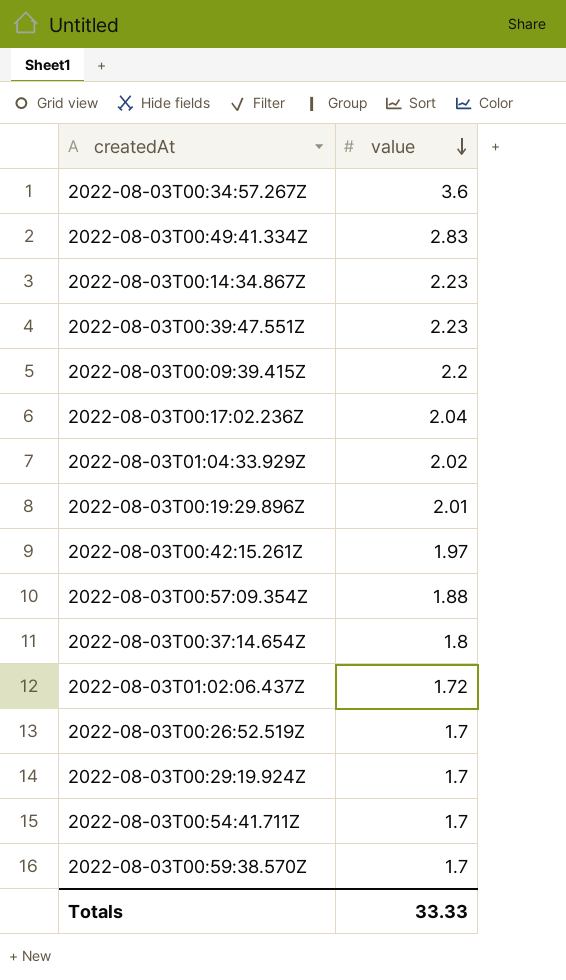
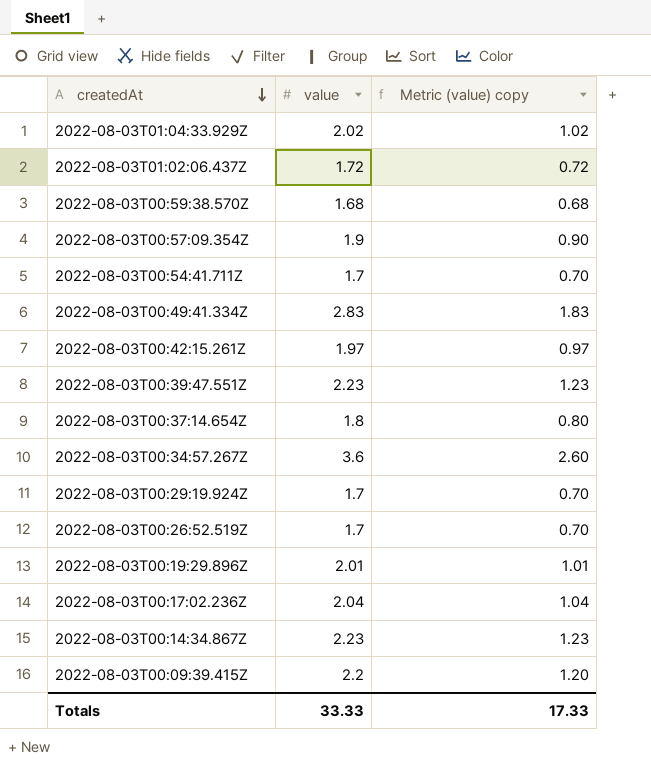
row order: value descending -> createdAt descending
column Metric (value) copy | formula: none -> [value] - 1
2022-08-03T00:59:38.570Z | value: 1.7 -> 1.68
2022-08-03T00:57:09.354Z | value: 1.88 -> 1.9

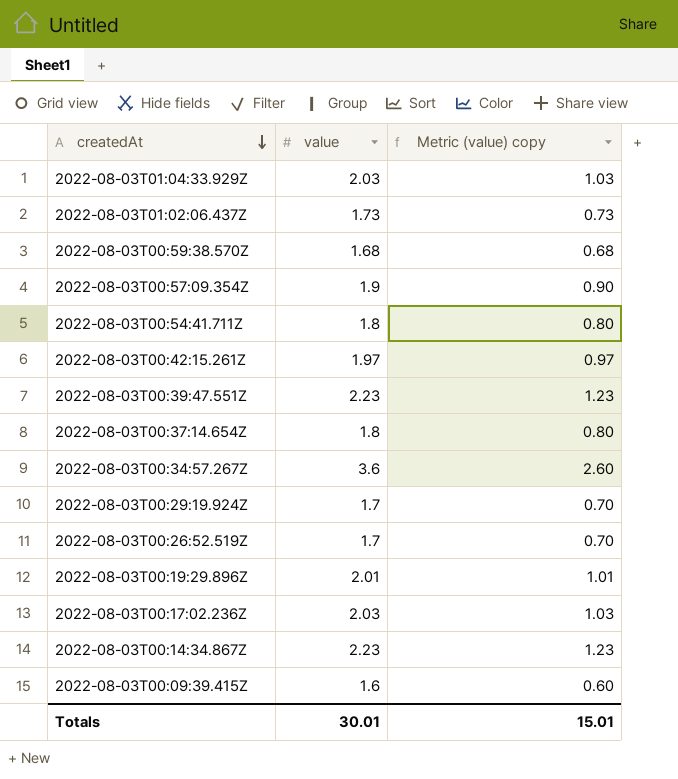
row 2022-08-03T00:49:41.334Z: 2.83 | 1.83 -> none
2022-08-03T01:04:33.929Z | value: 2.02 -> 2.03
2022-08-03T01:04:33.929Z | Metric (value) copy: 1.02 -> 1.03
2022-08-03T01:02:06.437Z | value: 1.72 -> 1.73
2022-08-03T01:02:06.437Z | Metric (value) copy: 0.72 -> 0.73
2022-08-03T00:54:41.711Z | value: 1.7 -> 1.8
2022-08-03T00:54:41.711Z | Metric (value) copy: 0.70 -> 0.80
2022-08-03T00:17:02.236Z | value: 2.04 -> 2.03
2022-08-03T00:17:02.236Z | Metric (value) copy: 1.04 -> 1.03
2022-08-03T00:09:39.415Z | value: 2.2 -> 1.6
2022-08-03T00:09:39.415Z | Metric (value) copy: 1.20 -> 0.60
Totals | value: 33.33 -> 30.01
Totals | Metric (value) copy: 17.33 -> 15.01

